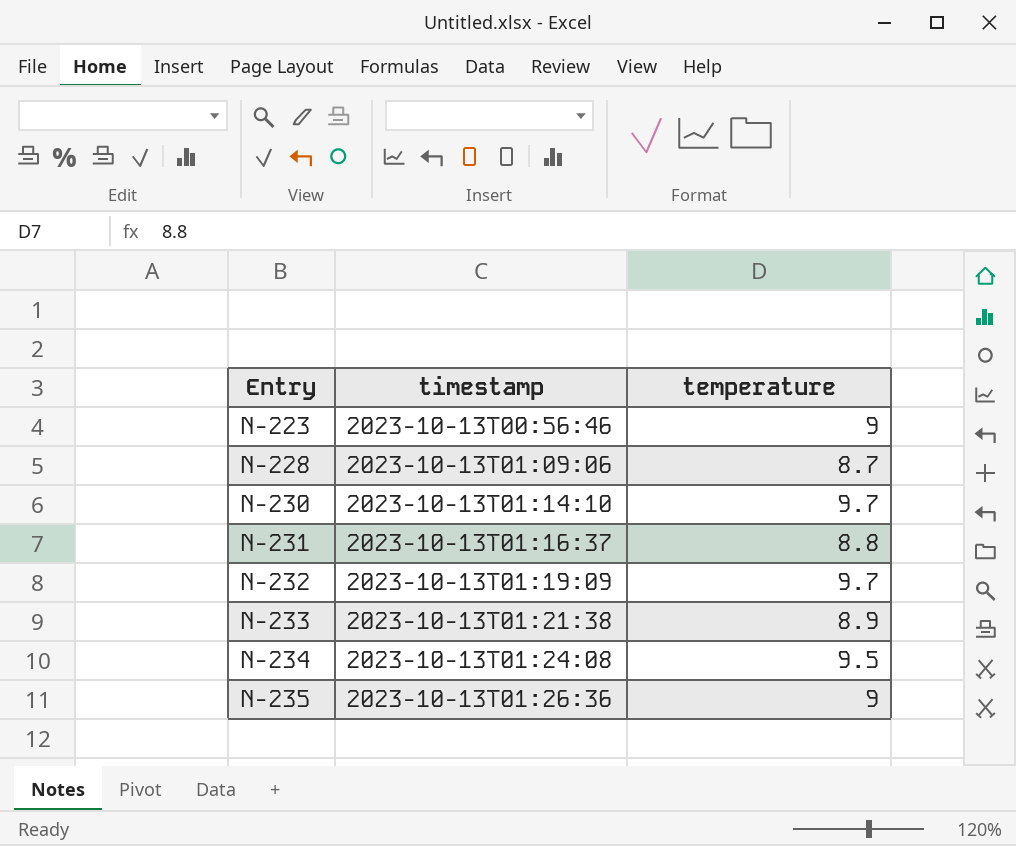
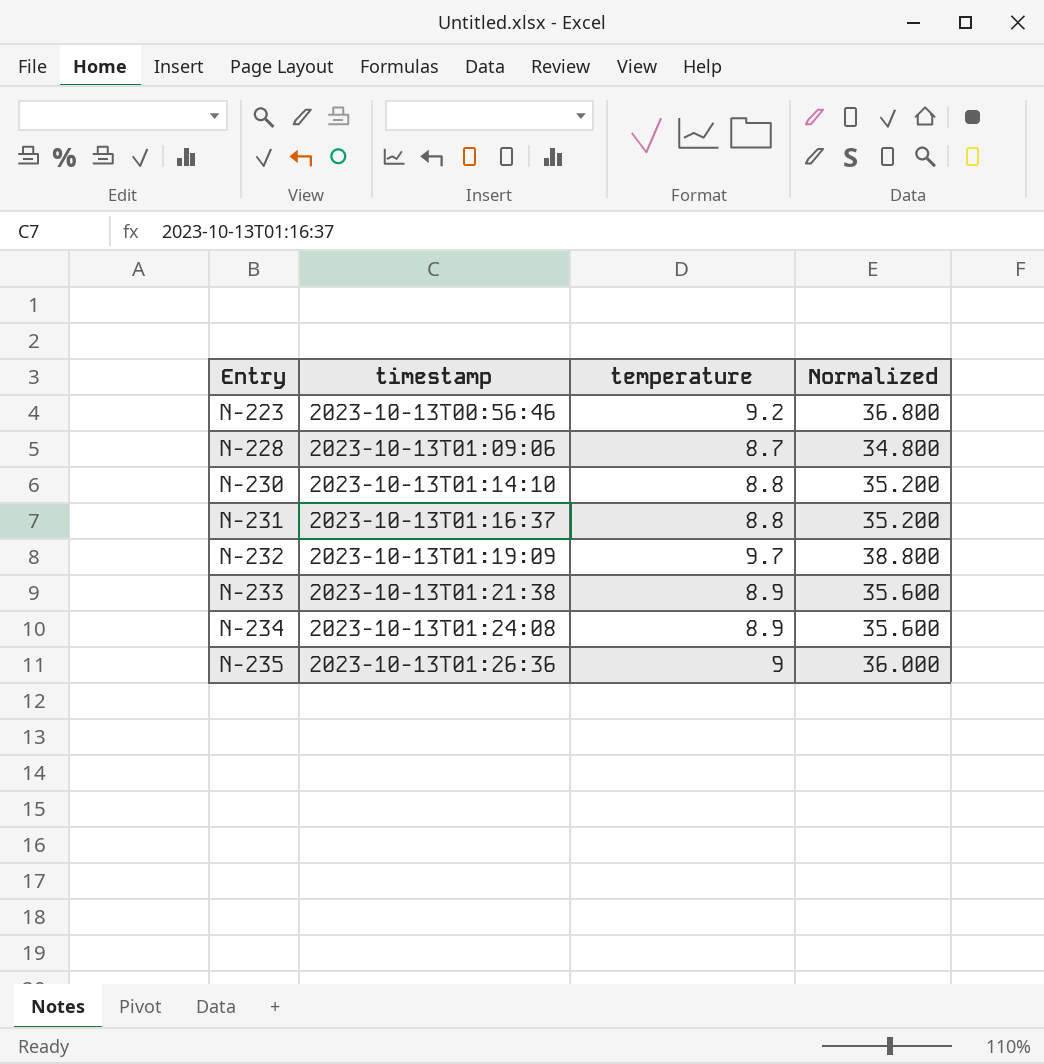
column Normalized | formula: none -> [temperature] * 4
N-223 | temperature: 9 -> 9.2
N-230 | temperature: 9.7 -> 8.8
N-234 | temperature: 9.5 -> 8.9

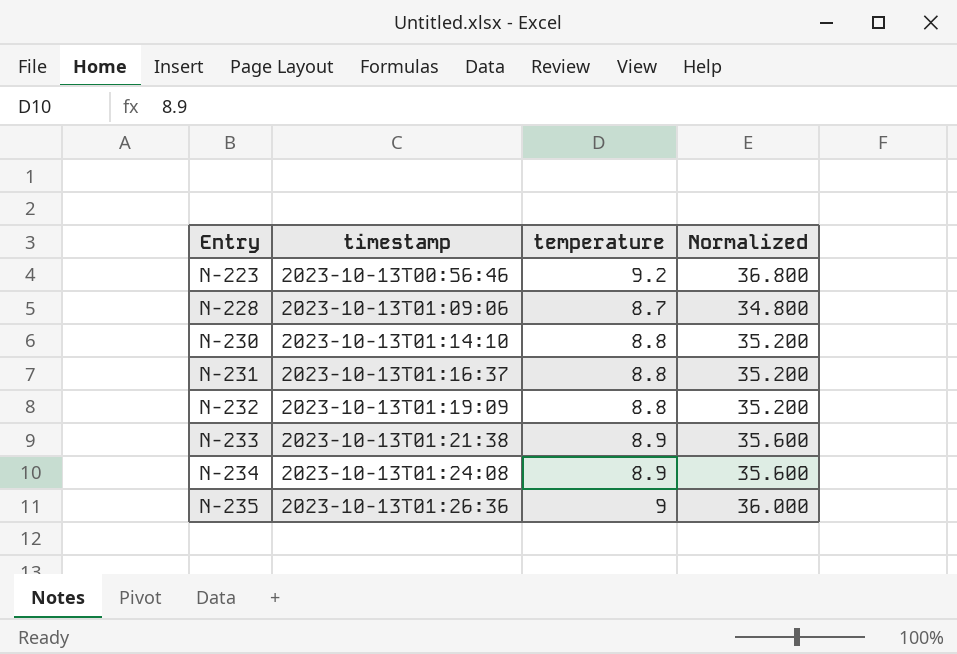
N-232 | temperature: 9.7 -> 8.8
N-232 | Normalized: 38.800 -> 35.200

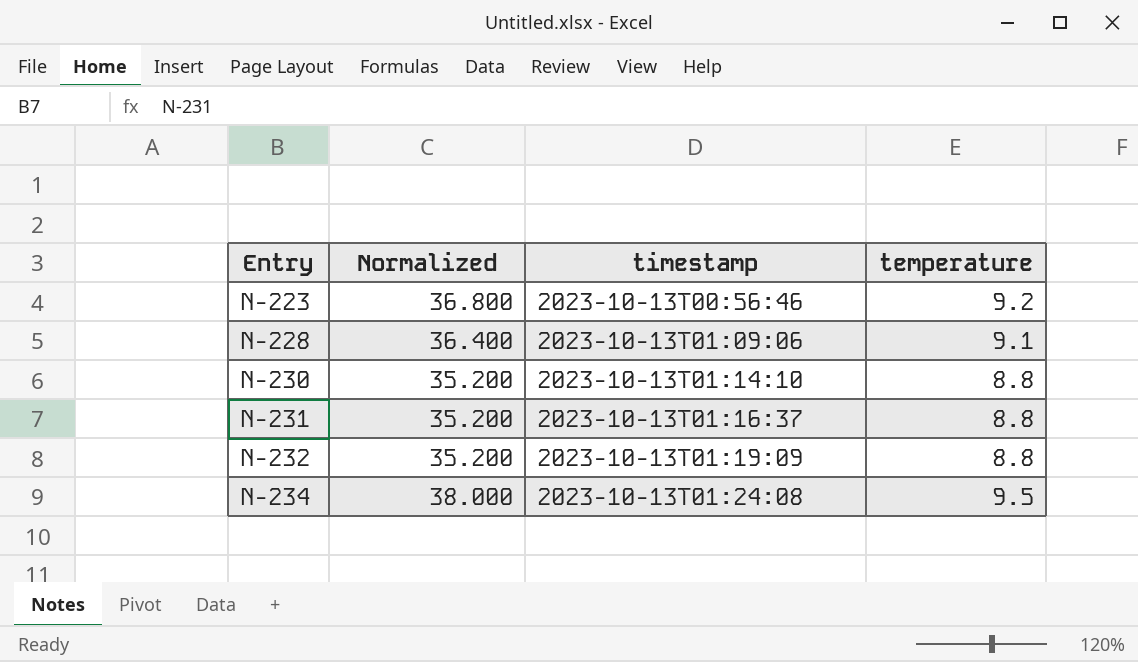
column Normalized | position: 4 -> 2
row N-233: 2023-10-13T01:21:38 | 8.9 | 35.600 -> none
row N-235: 2023-10-13T01:26:36 | 9 | 36.000 -> none
N-228 | Normalized: 34.800 -> 36.400
N-228 | temperature: 8.7 -> 9.1
N-234 | Normalized: 35.600 -> 38.000
N-234 | temperature: 8.9 -> 9.5

